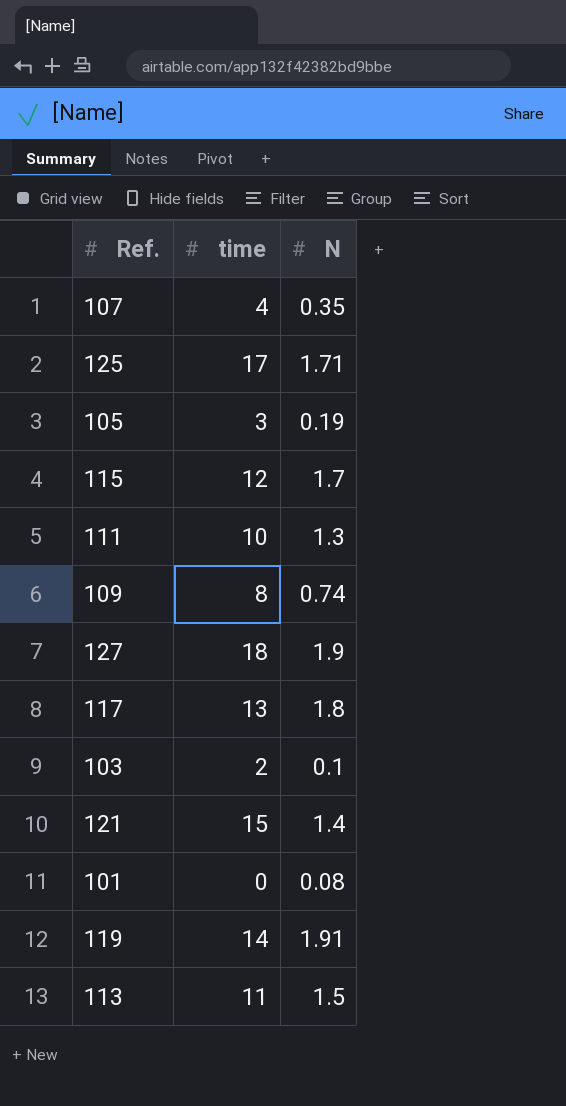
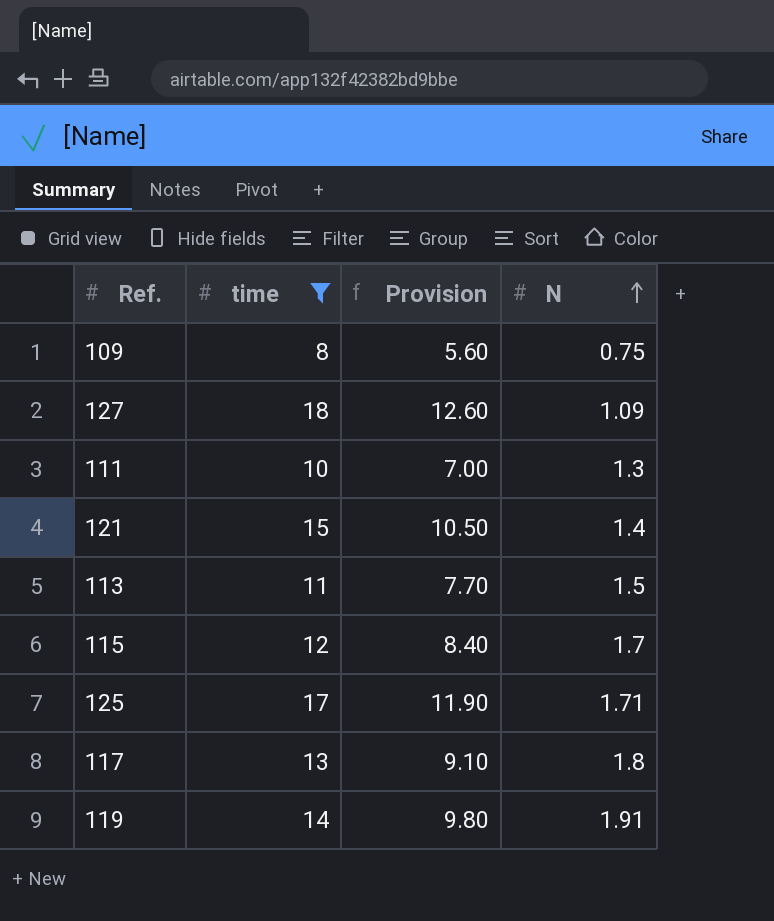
filter: none -> time >= 8
row order: none -> N ascending
column Provision | formula: none -> [time] * 0.7
109 | N: 0.74 -> 0.75
127 | N: 1.9 -> 1.09

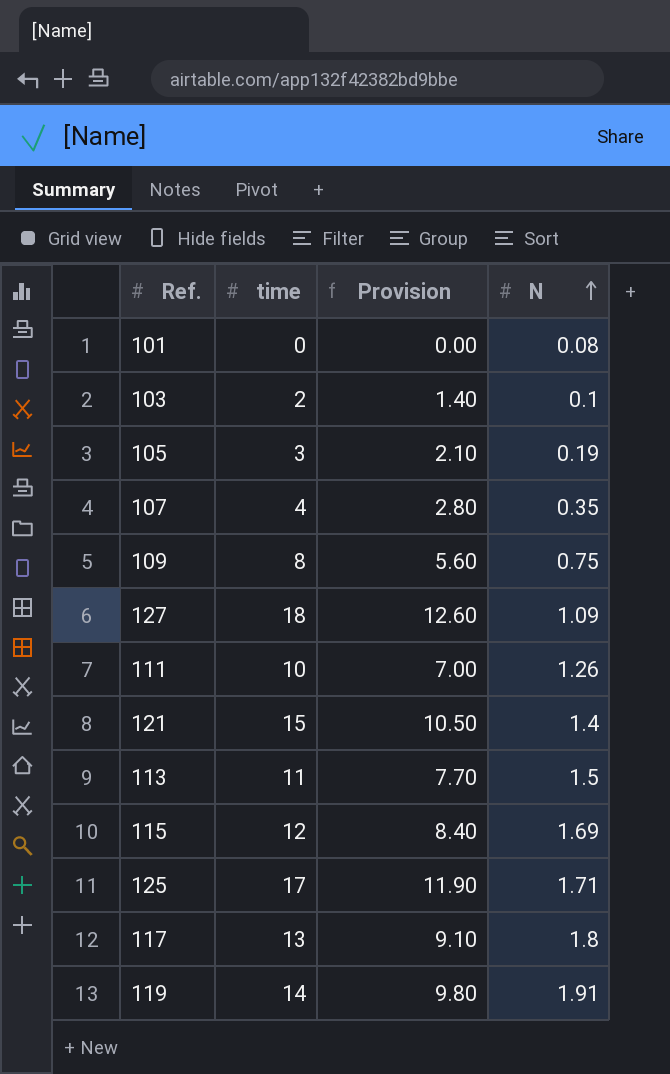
filter: time >= 8 -> none
111 | N: 1.3 -> 1.26
115 | N: 1.7 -> 1.69

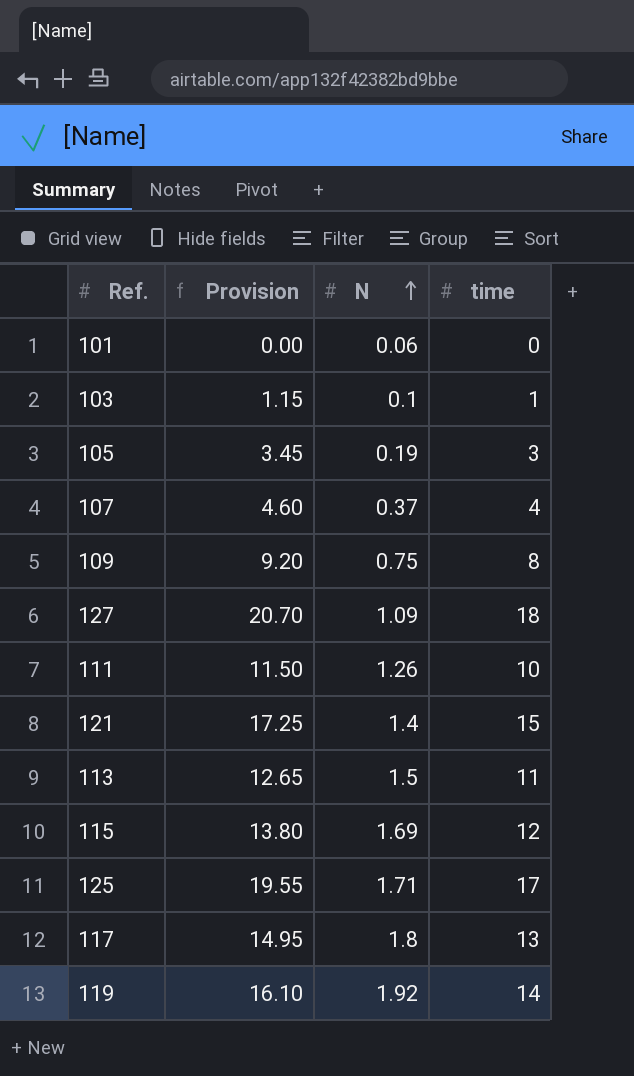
column Provision | formula: [time] * 0.7 -> [time] * 1.15
column time | position: 2 -> 4
101 | N: 0.08 -> 0.06
103 | time: 2 -> 1
107 | N: 0.35 -> 0.37
119 | N: 1.91 -> 1.92

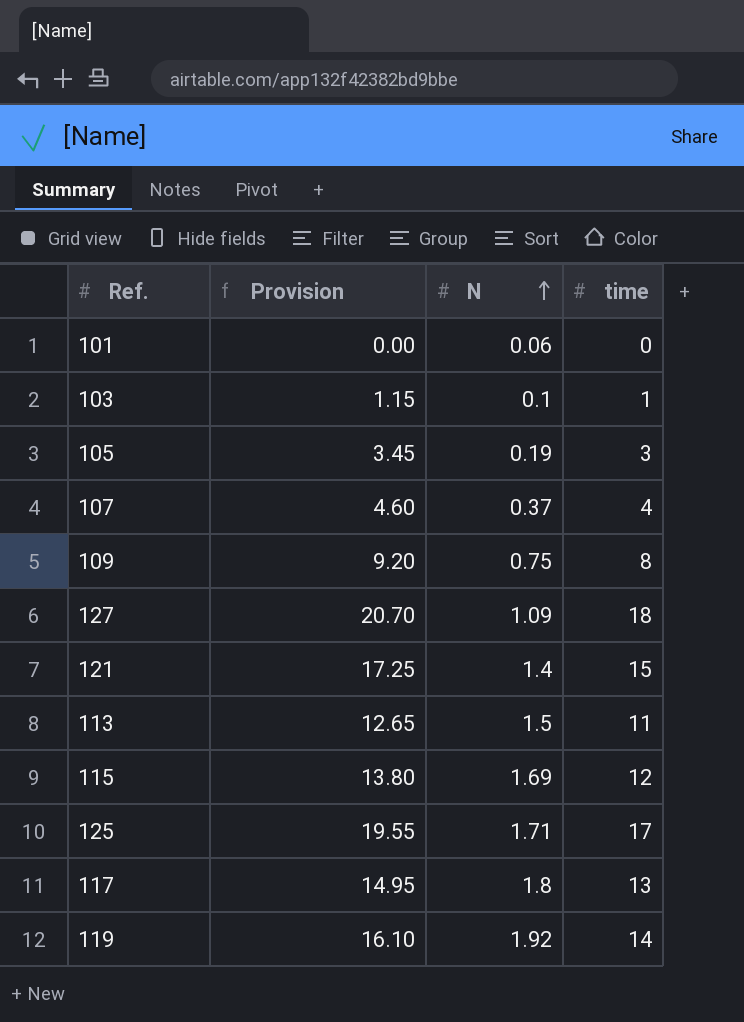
row 111: 11.50 | 1.26 | 10 -> none

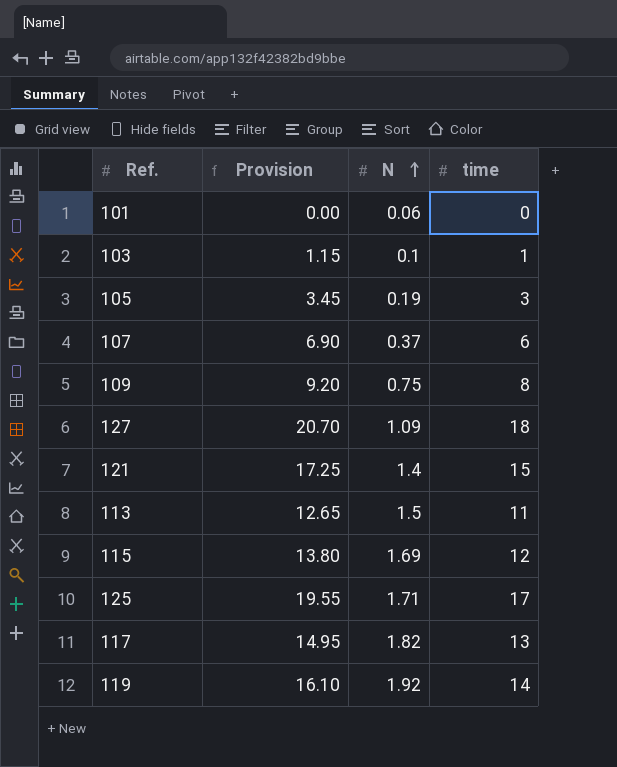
107 | Provision: 4.60 -> 6.90
107 | time: 4 -> 6
117 | N: 1.8 -> 1.82

